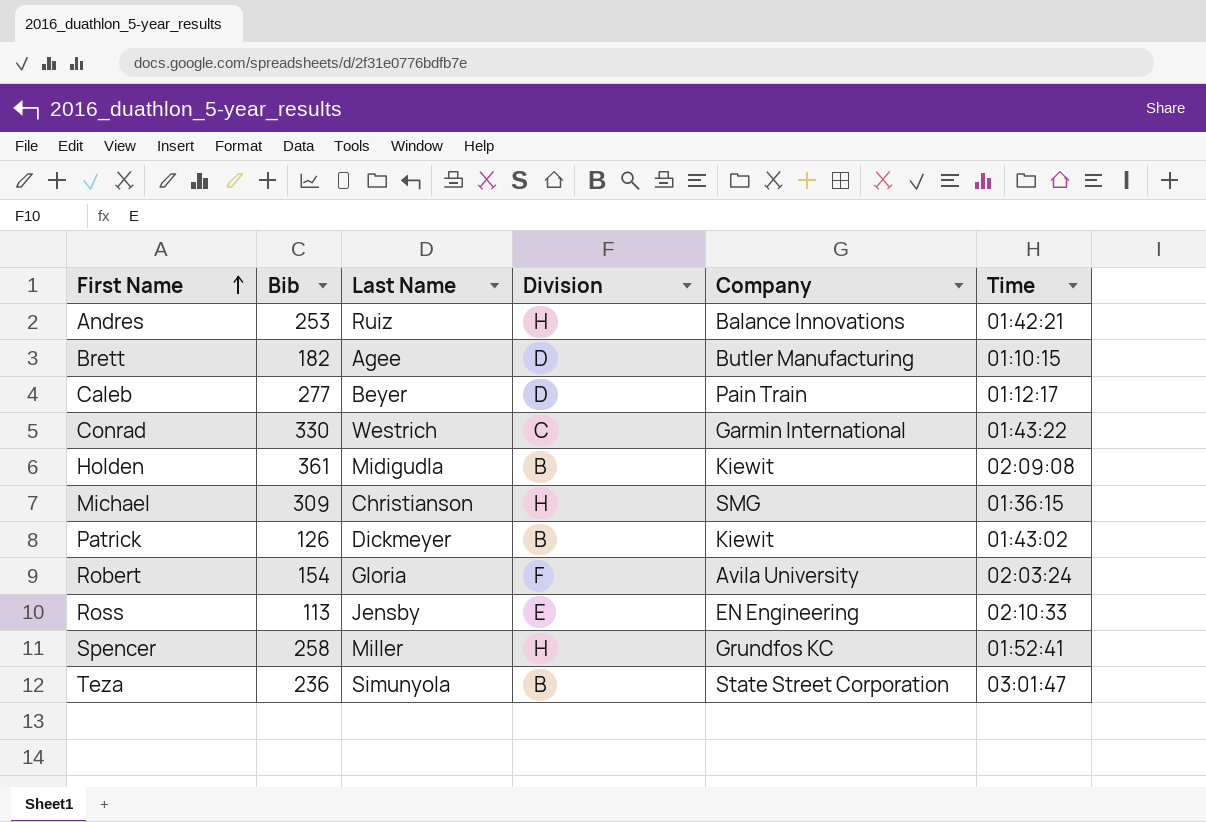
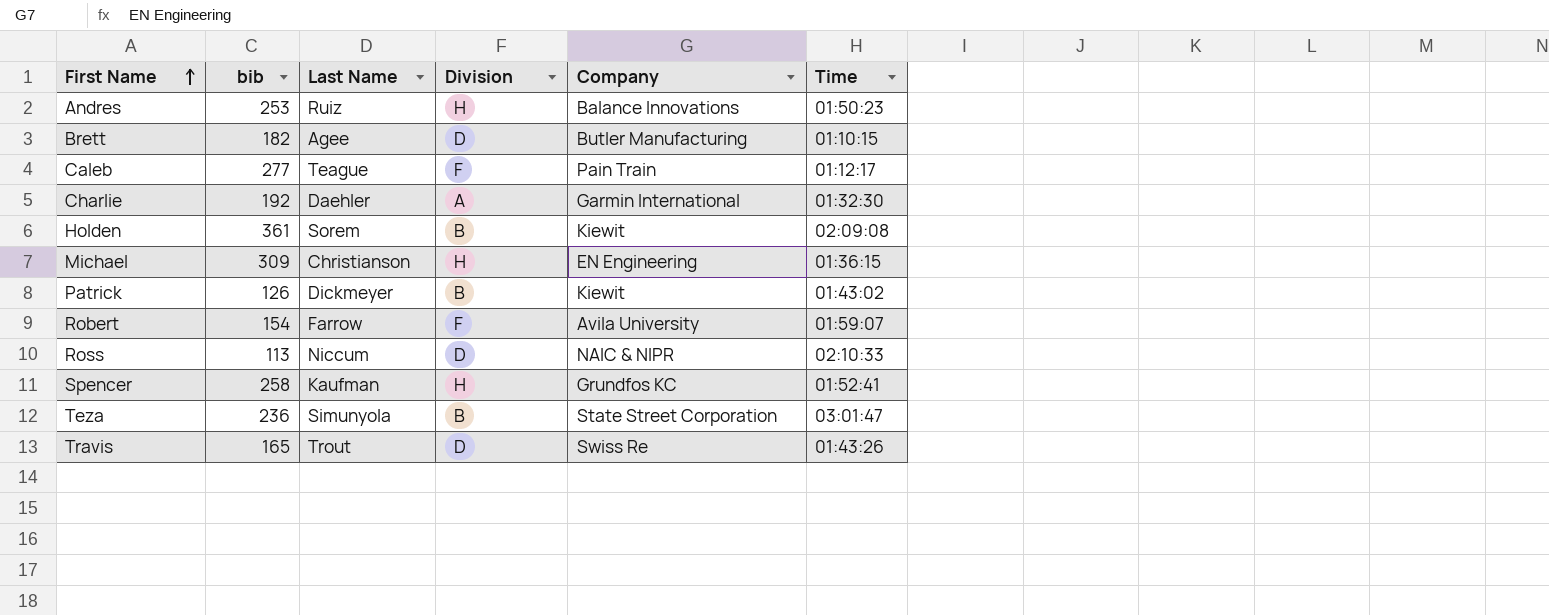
column name: Bib -> bib
row Conrad: 330 | Westrich | C | Garmin International | 01:43:22 -> none
Andres | Time: 01:42:21 -> 01:50:23
Caleb | Last Name: Beyer -> Teague
Caleb | Division: D -> F
row Charlie: none -> 192 | Daehler | A | Garmin International | 01:32:30
Holden | Last Name: Midigudla -> Sorem
Michael | Company: SMG -> EN Engineering
Robert | Last Name: Gloria -> Farrow
Robert | Time: 02:03:24 -> 01:59:07
Ross | Last Name: Jensby -> Niccum
Ross | Division: E -> D
Ross | Company: EN Engineering -> NAIC & NIPR
Spencer | Last Name: Miller -> Kaufman
row Travis: none -> 165 | Trout | D | Swiss Re | 01:43:26

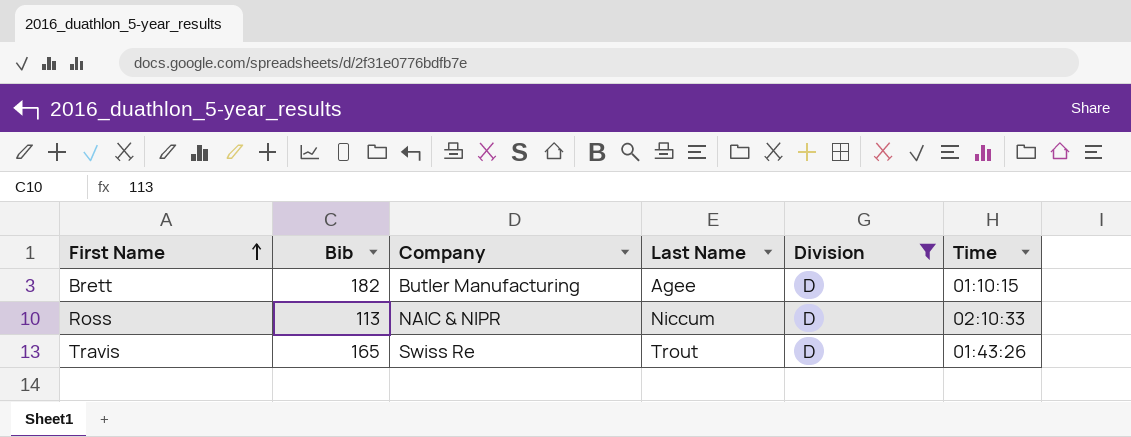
filter: none -> Division = D
column name: bib -> Bib
column Company | position: 5 -> 3

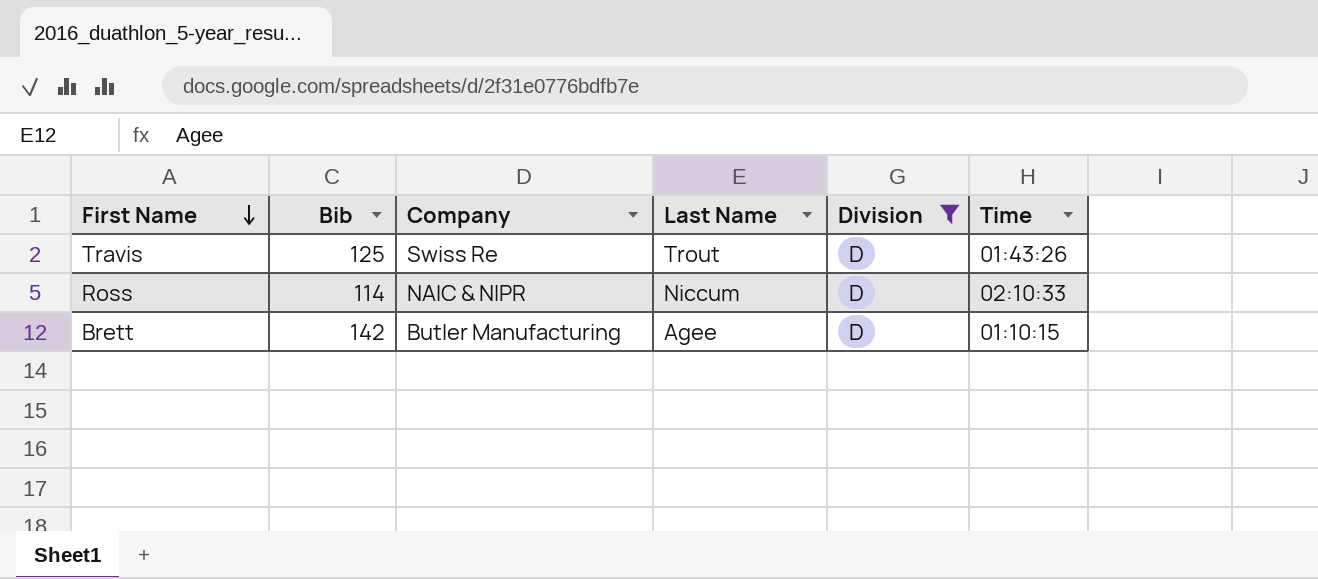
row order: First Name ascending -> First Name descending
Travis | Bib: 165 -> 125
Ross | Bib: 113 -> 114
Brett | Bib: 182 -> 142

